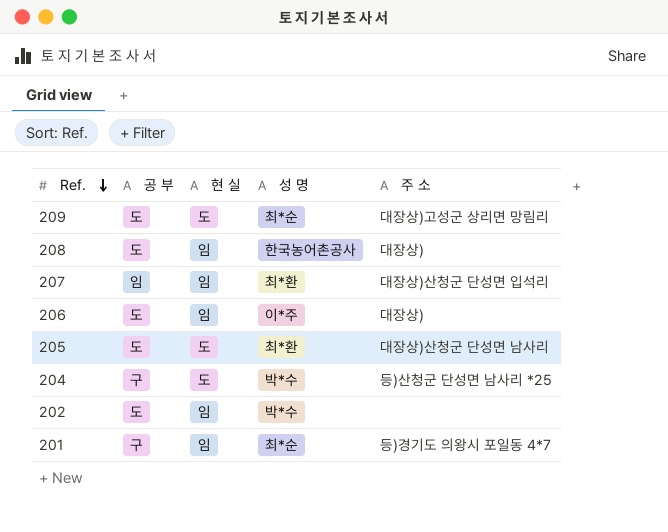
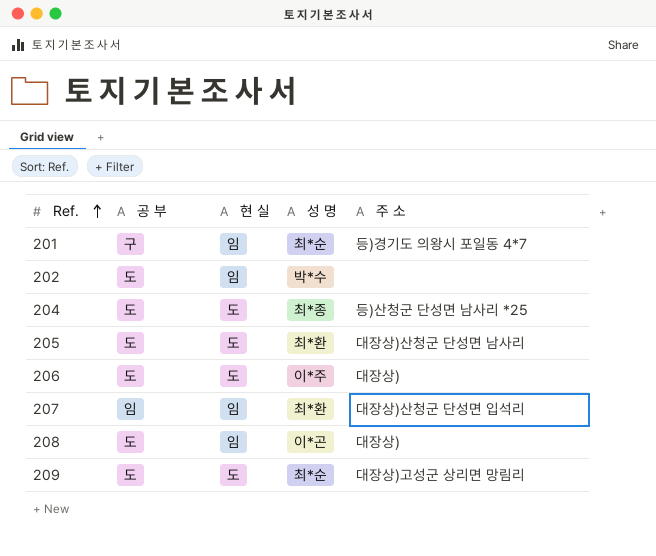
row order: Ref. descending -> Ref. ascending
204 | 공 부: 구 -> 도
204 | 성 명: 박*수 -> 최*종
206 | 현 실: 임 -> 도
208 | 성 명: 한국농어촌공사 -> 이*곤

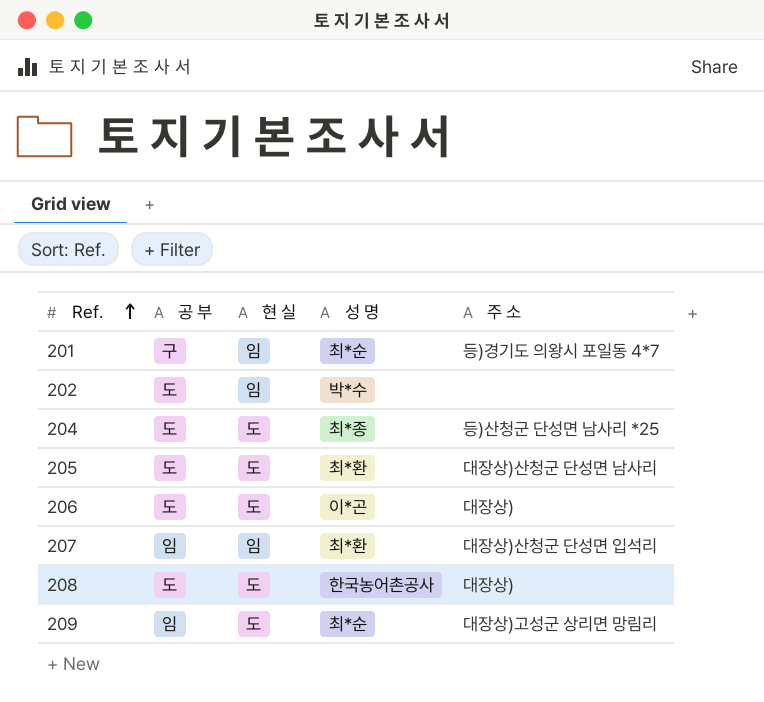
206 | 성 명: 이*주 -> 이*곤
208 | 현 실: 임 -> 도
208 | 성 명: 이*곤 -> 한국농어촌공사
209 | 공 부: 도 -> 임

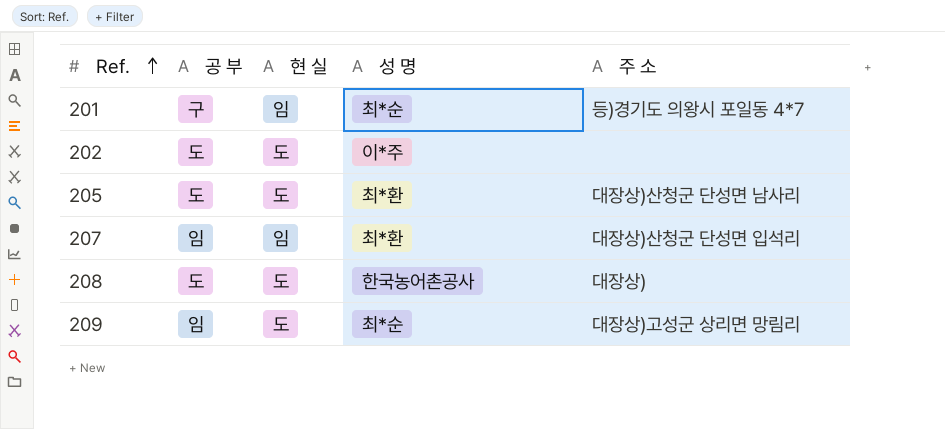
row 204: 도 | 도 | 최*종 | 등)산청군 단성면 남사리 *25 -> none
row 206: 도 | 도 | 이*곤 | 대장상) -> none
202 | 현 실: 임 -> 도
202 | 성 명: 박*수 -> 이*주

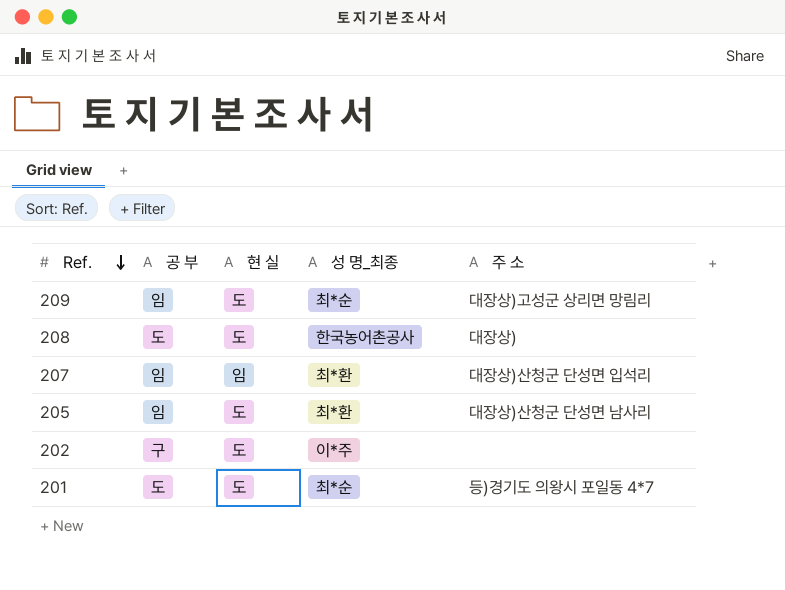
row order: Ref. ascending -> Ref. descending
column name: 성 명 -> 성 명_최종
205 | 공 부: 도 -> 임
202 | 공 부: 도 -> 구
201 | 공 부: 구 -> 도
201 | 현 실: 임 -> 도

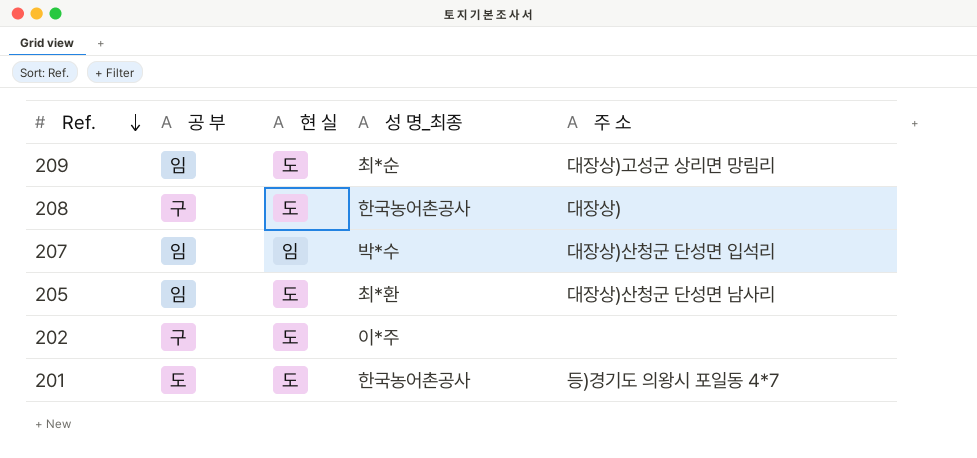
208 | 공 부: 도 -> 구
207 | 성 명_최종: 최*환 -> 박*수
201 | 성 명_최종: 최*순 -> 한국농어촌공사

